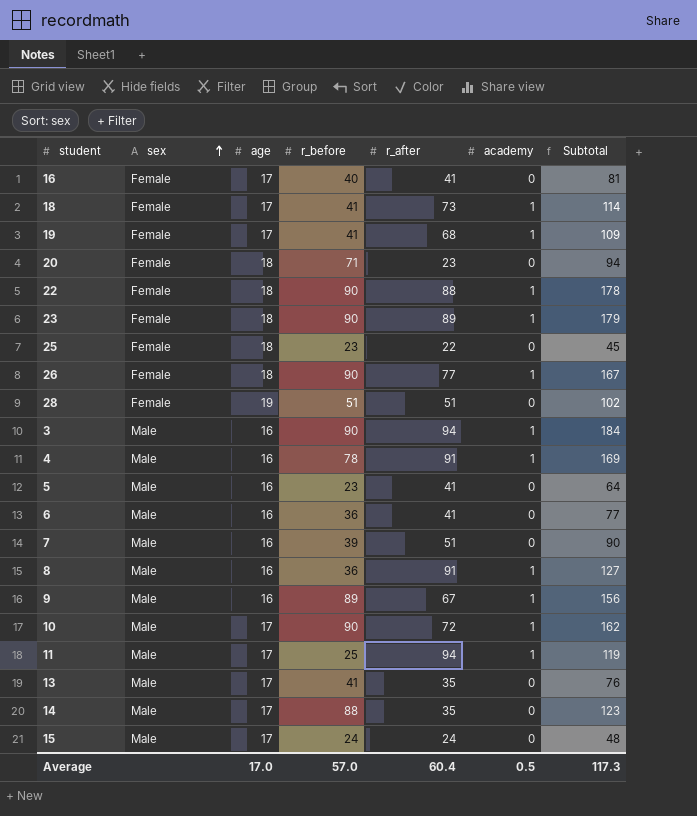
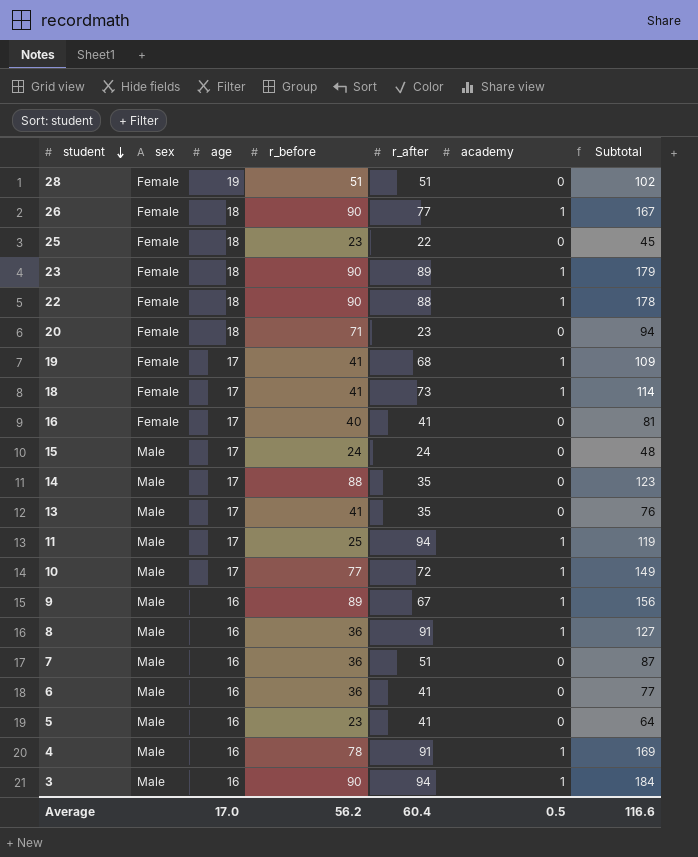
row order: sex ascending -> student descending
10 | r_before: 90 -> 77
10 | Subtotal: 162 -> 149
7 | r_before: 39 -> 36
7 | Subtotal: 90 -> 87
Average | r_before: 57.0 -> 56.2
Average | Subtotal: 117.3 -> 116.6

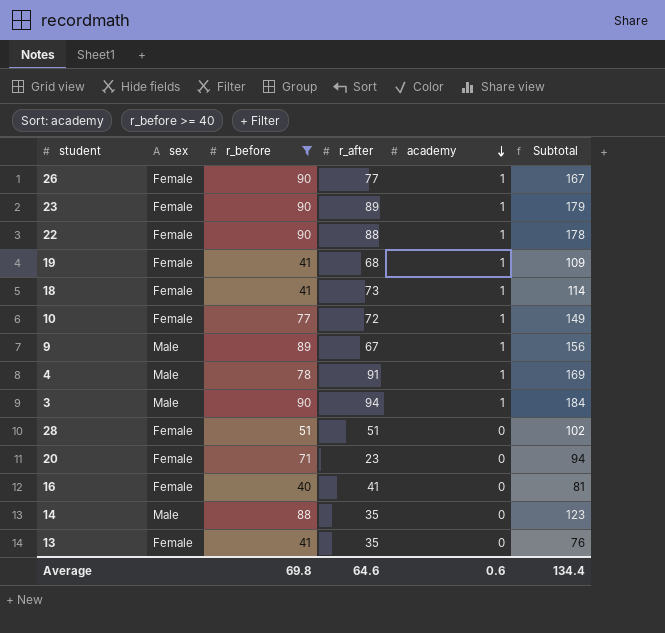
filter: none -> r_before >= 40
row order: student descending -> academy descending
column age | position: 3 -> none
10 | sex: Male -> Female
13 | sex: Male -> Female
Average | r_before: 56.2 -> 69.8
Average | r_after: 60.4 -> 64.6
Average | academy: 0.5 -> 0.6
Average | Subtotal: 116.6 -> 134.4

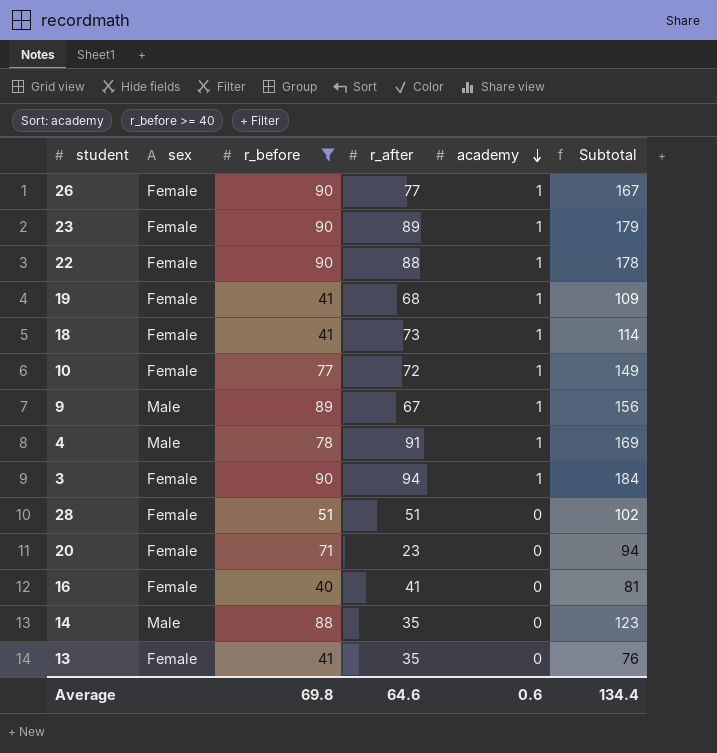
3 | sex: Male -> Female

